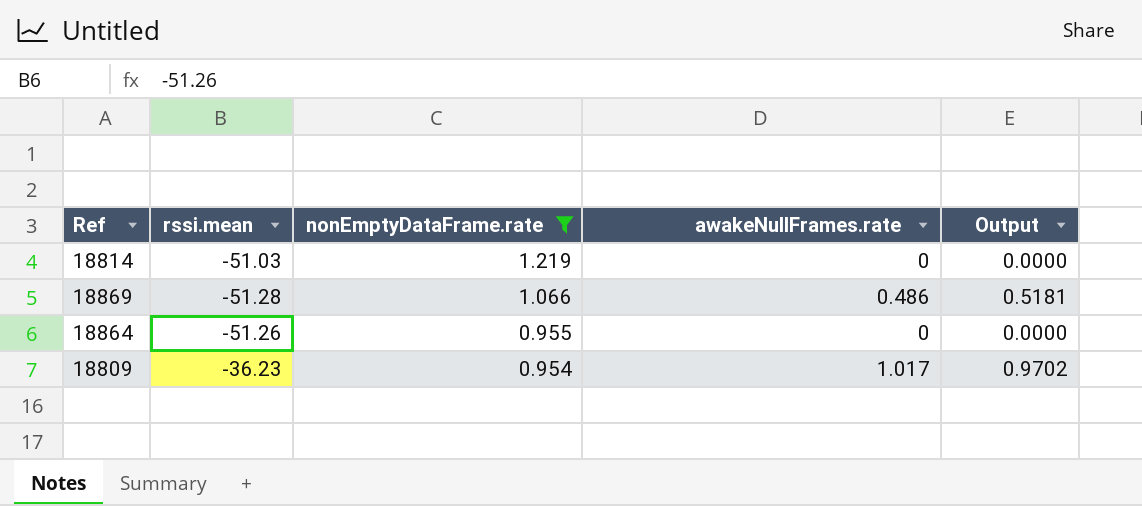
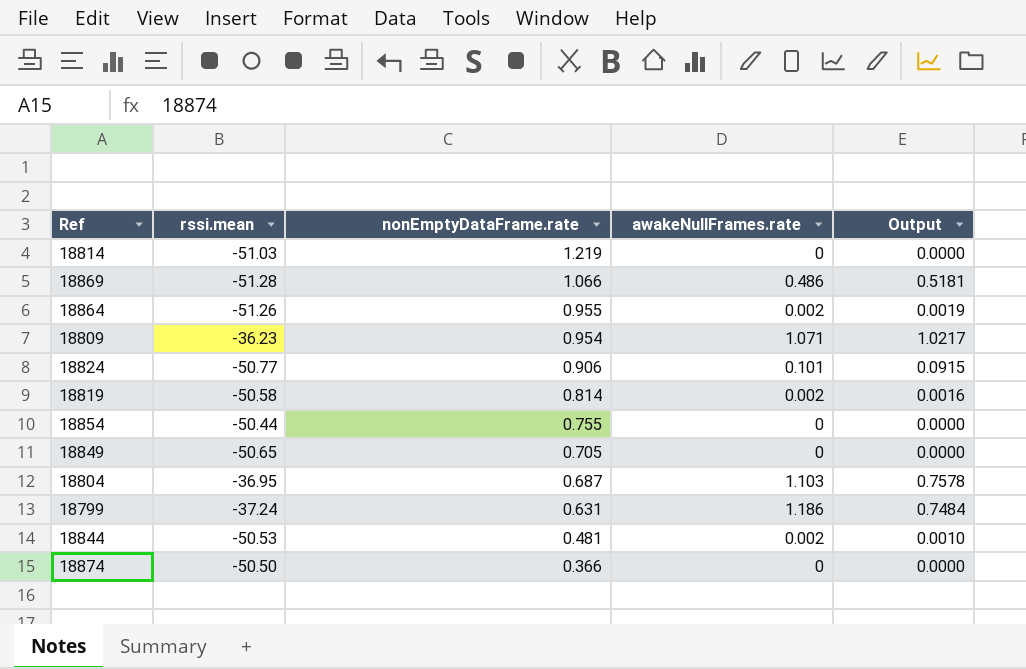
filter: nonEmptyDataFrame.rate >= 0.954 -> none
18864 | awakeNullFrames.rate: 0 -> 0.002
18864 | Output: 0.0000 -> 0.0019
18809 | awakeNullFrames.rate: 1.017 -> 1.071
18809 | Output: 0.9702 -> 1.0217

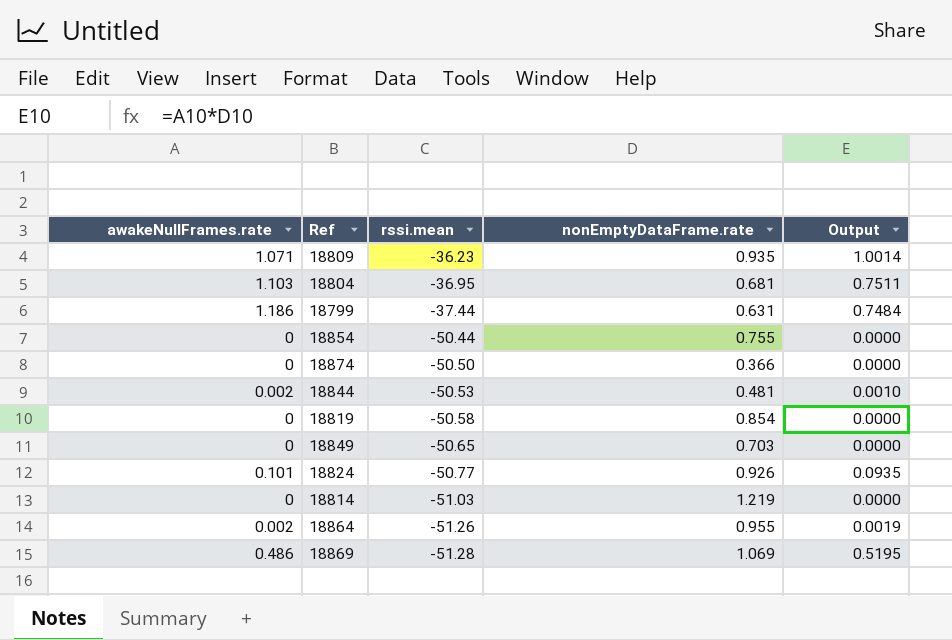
row order: nonEmptyDataFrame.rate descending -> rssi.mean descending
column awakeNullFrames.rate | position: 4 -> 1
18809 | nonEmptyDataFrame.rate: 0.954 -> 0.935
18809 | Output: 1.0217 -> 1.0014
18804 | nonEmptyDataFrame.rate: 0.687 -> 0.681
18804 | Output: 0.7578 -> 0.7511
18799 | rssi.mean: -37.24 -> -37.44
18819 | awakeNullFrames.rate: 0.002 -> 0
18819 | nonEmptyDataFrame.rate: 0.814 -> 0.854
18819 | Output: 0.0016 -> 0.0000
18849 | nonEmptyDataFrame.rate: 0.705 -> 0.703
18824 | nonEmptyDataFrame.rate: 0.906 -> 0.926
18824 | Output: 0.0915 -> 0.0935
18869 | nonEmptyDataFrame.rate: 1.066 -> 1.069
18869 | Output: 0.5181 -> 0.5195

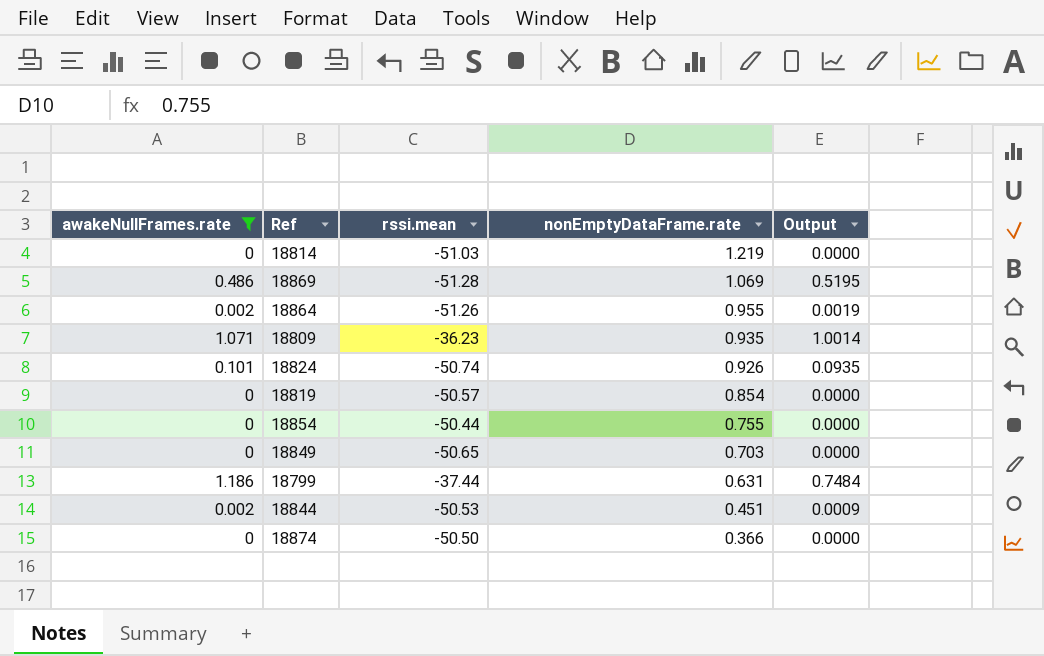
filter: none -> awakeNullFrames.rate != 1.103
row order: rssi.mean descending -> nonEmptyDataFrame.rate descending
18824 | rssi.mean: -50.77 -> -50.74
18819 | rssi.mean: -50.58 -> -50.57
18844 | nonEmptyDataFrame.rate: 0.481 -> 0.451
18844 | Output: 0.0010 -> 0.0009

